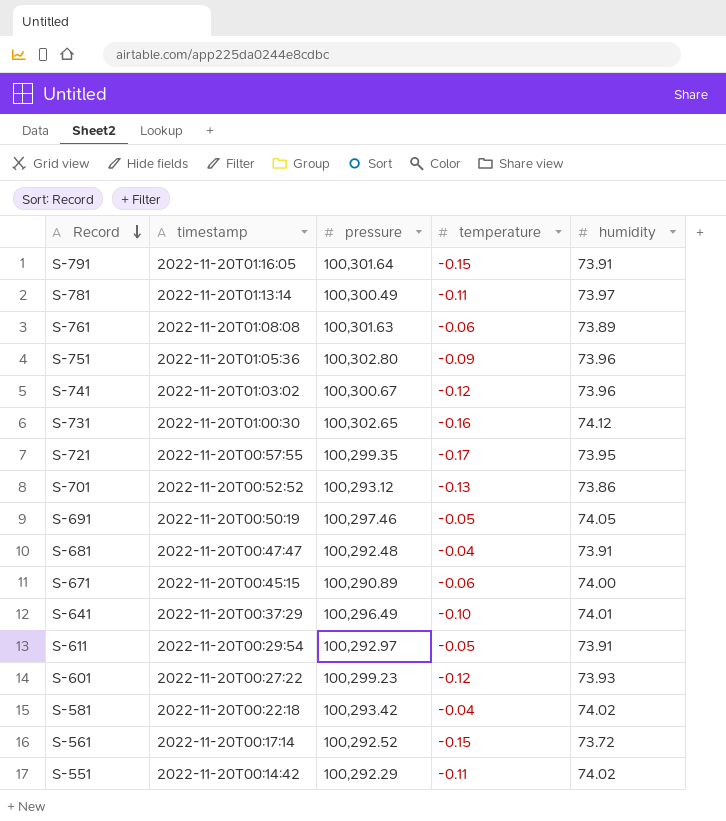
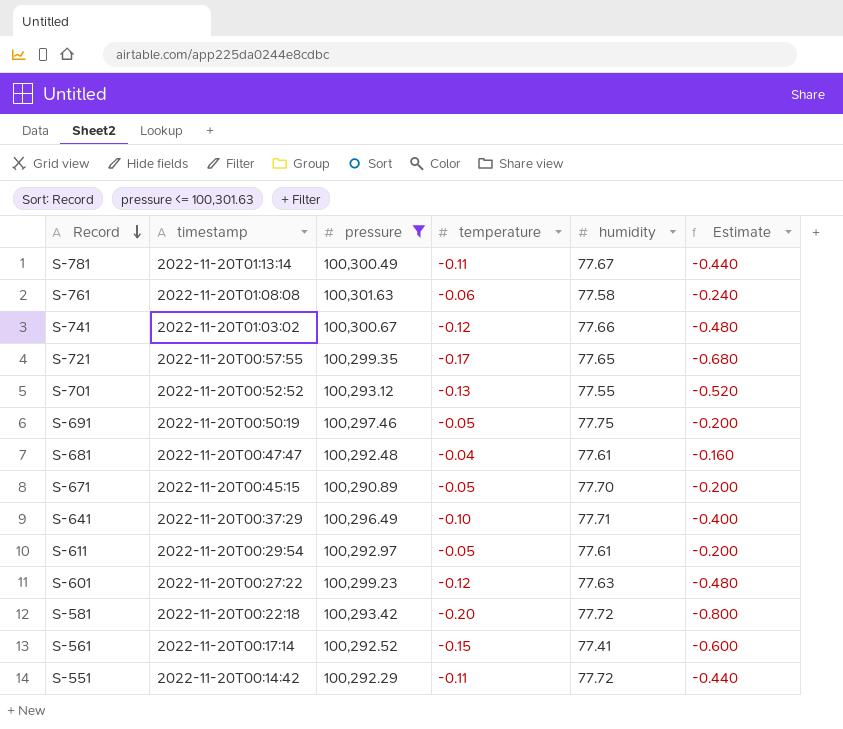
filter: none -> pressure <= 100,301.63
column Estimate | formula: none -> [temperature] * 4
S-781 | humidity: 73.97 -> 77.67
S-761 | humidity: 73.89 -> 77.58
S-741 | humidity: 73.96 -> 77.66
S-721 | humidity: 73.95 -> 77.65
S-701 | humidity: 73.86 -> 77.55
S-691 | humidity: 74.05 -> 77.75
S-681 | humidity: 73.91 -> 77.61
S-671 | temperature: -0.06 -> -0.05
S-671 | humidity: 74.00 -> 77.70
S-641 | humidity: 74.01 -> 77.71
S-611 | humidity: 73.91 -> 77.61
S-601 | humidity: 73.93 -> 77.63
S-581 | temperature: -0.04 -> -0.20
S-581 | humidity: 74.02 -> 77.72
S-561 | humidity: 73.72 -> 77.41
S-551 | humidity: 74.02 -> 77.72

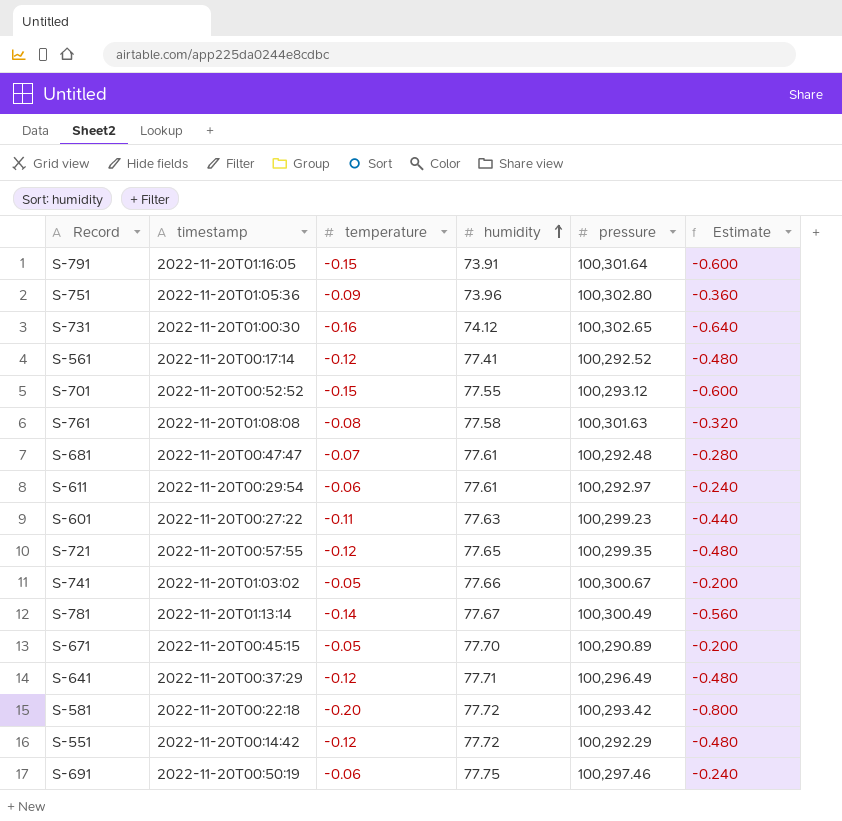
filter: pressure <= 100,301.63 -> none
row order: Record descending -> humidity ascending
column pressure | position: 3 -> 5
S-561 | temperature: -0.15 -> -0.12
S-561 | Estimate: -0.600 -> -0.480
S-701 | temperature: -0.13 -> -0.15
S-701 | Estimate: -0.520 -> -0.600
S-761 | temperature: -0.06 -> -0.08
S-761 | Estimate: -0.240 -> -0.320
S-681 | temperature: -0.04 -> -0.07
S-681 | Estimate: -0.160 -> -0.280
S-611 | temperature: -0.05 -> -0.06
S-611 | Estimate: -0.200 -> -0.240
S-601 | temperature: -0.12 -> -0.11
S-601 | Estimate: -0.480 -> -0.440
S-721 | temperature: -0.17 -> -0.12
S-721 | Estimate: -0.680 -> -0.480
S-741 | temperature: -0.12 -> -0.05
S-741 | Estimate: -0.480 -> -0.200
S-781 | temperature: -0.11 -> -0.14
S-781 | Estimate: -0.440 -> -0.560
S-641 | temperature: -0.10 -> -0.12
S-641 | Estimate: -0.400 -> -0.480
S-551 | temperature: -0.11 -> -0.12
S-551 | Estimate: -0.440 -> -0.480
S-691 | temperature: -0.05 -> -0.06
S-691 | Estimate: -0.200 -> -0.240

